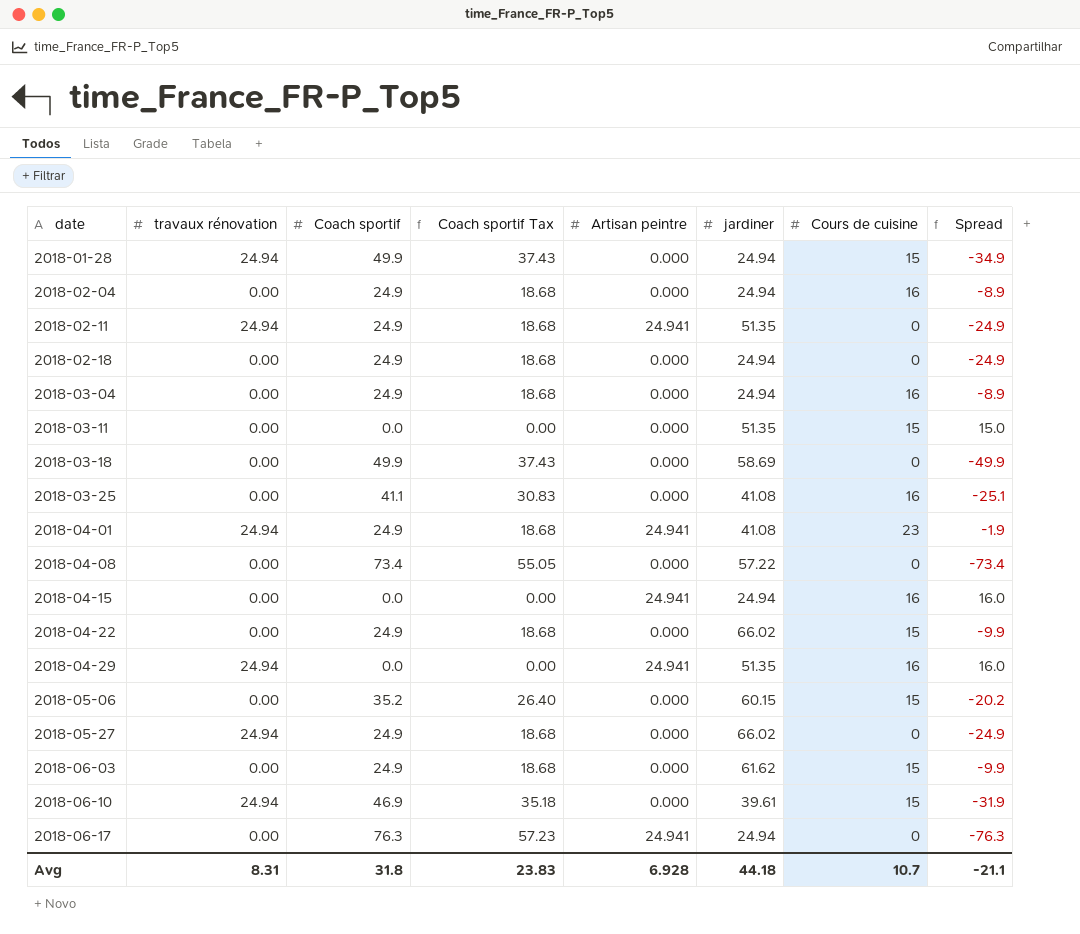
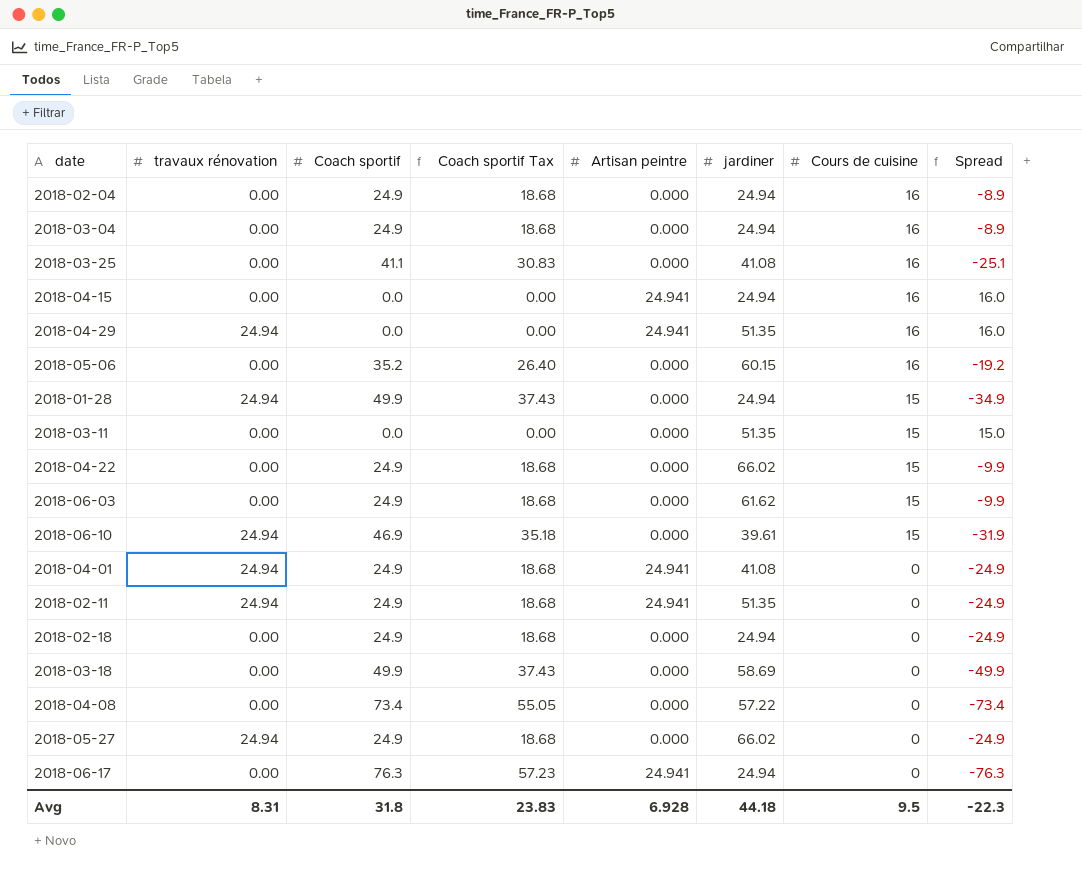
row order: date ascending -> Cours de cuisine descending
2018-05-06 | Cours de cuisine: 15 -> 16
2018-05-06 | Spread: -20.2 -> -19.2
2018-04-01 | Cours de cuisine: 23 -> 0
2018-04-01 | Spread: -1.9 -> -24.9
Avg | Cours de cuisine: 10.7 -> 9.5
Avg | Spread: -21.1 -> -22.3

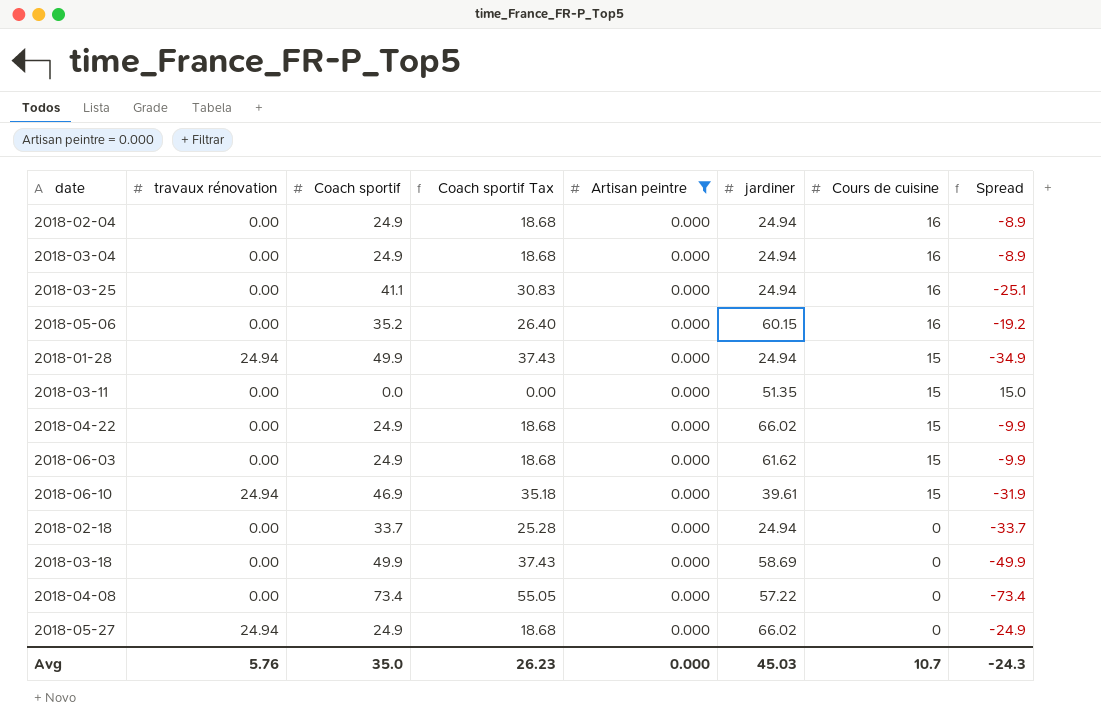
filter: none -> Artisan peintre = 0.000
2018-03-25 | jardiner: 41.08 -> 24.94
2018-02-18 | Coach sportif: 24.9 -> 33.7
2018-02-18 | Coach sportif Tax: 18.68 -> 25.28
2018-02-18 | Spread: -24.9 -> -33.7
Avg | travaux rénovation: 8.31 -> 5.76
Avg | Coach sportif: 31.8 -> 35.0
Avg | Coach sportif Tax: 23.83 -> 26.23
Avg | Artisan peintre: 6.928 -> 0.000
Avg | jardiner: 44.18 -> 45.03
Avg | Cours de cuisine: 9.5 -> 10.7
Avg | Spread: -22.3 -> -24.3

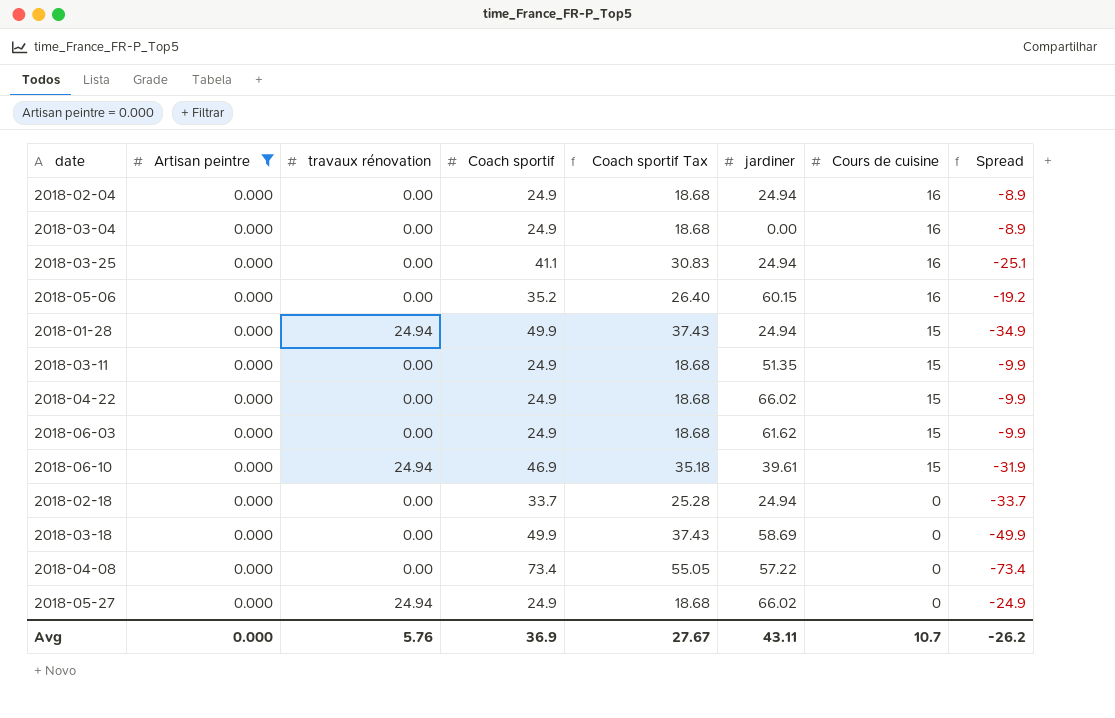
column Artisan peintre | position: 5 -> 2
2018-03-04 | jardiner: 24.94 -> 0.00
2018-03-11 | Coach sportif: 0.0 -> 24.9
2018-03-11 | Coach sportif Tax: 0.00 -> 18.68
2018-03-11 | Spread: 15.0 -> -9.9
Avg | Coach sportif: 35.0 -> 36.9
Avg | Coach sportif Tax: 26.23 -> 27.67
Avg | jardiner: 45.03 -> 43.11
Avg | Spread: -24.3 -> -26.2

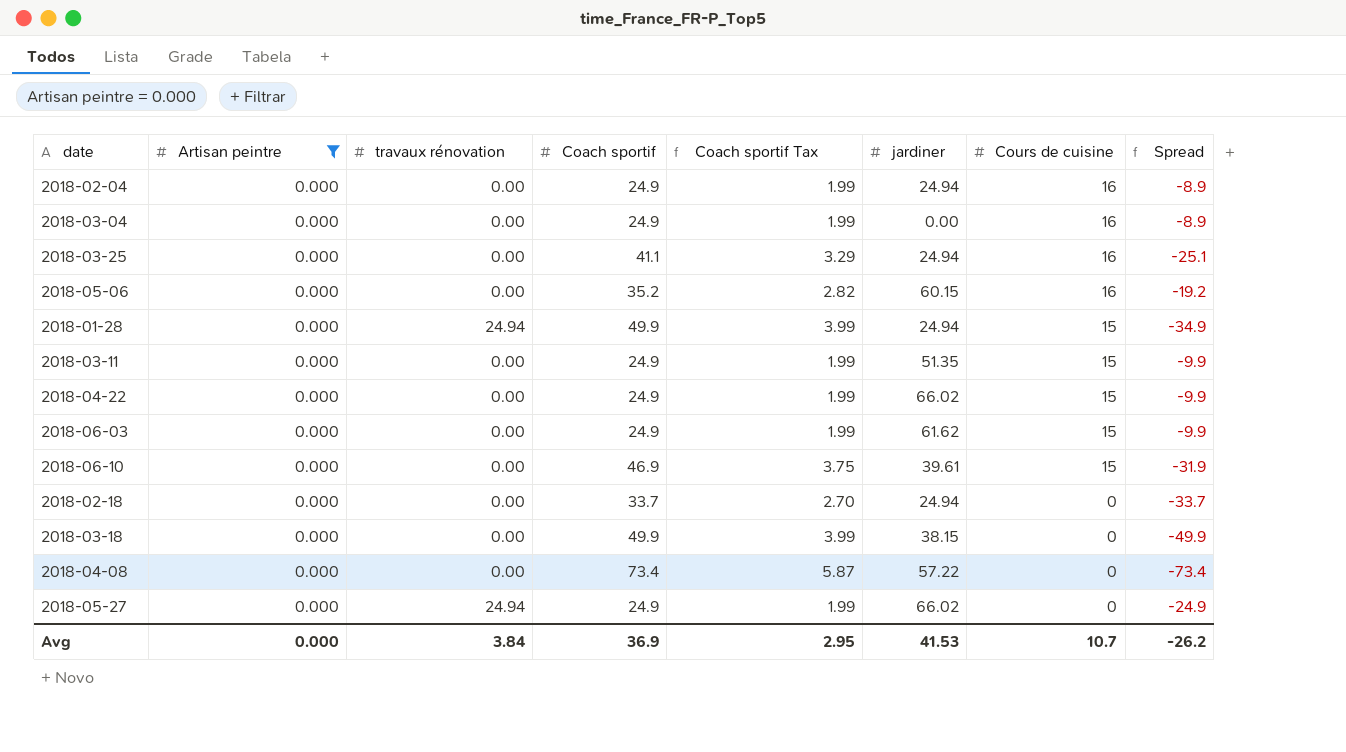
column Coach sportif Tax | formula: [Coach sportif] * 0.75 -> [Coach sportif] * 0.08
2018-06-10 | travaux rénovation: 24.94 -> 0.00
2018-03-18 | jardiner: 58.69 -> 38.15
Avg | travaux rénovation: 5.76 -> 3.84
Avg | Coach sportif Tax: 27.67 -> 2.95
Avg | jardiner: 43.11 -> 41.53

